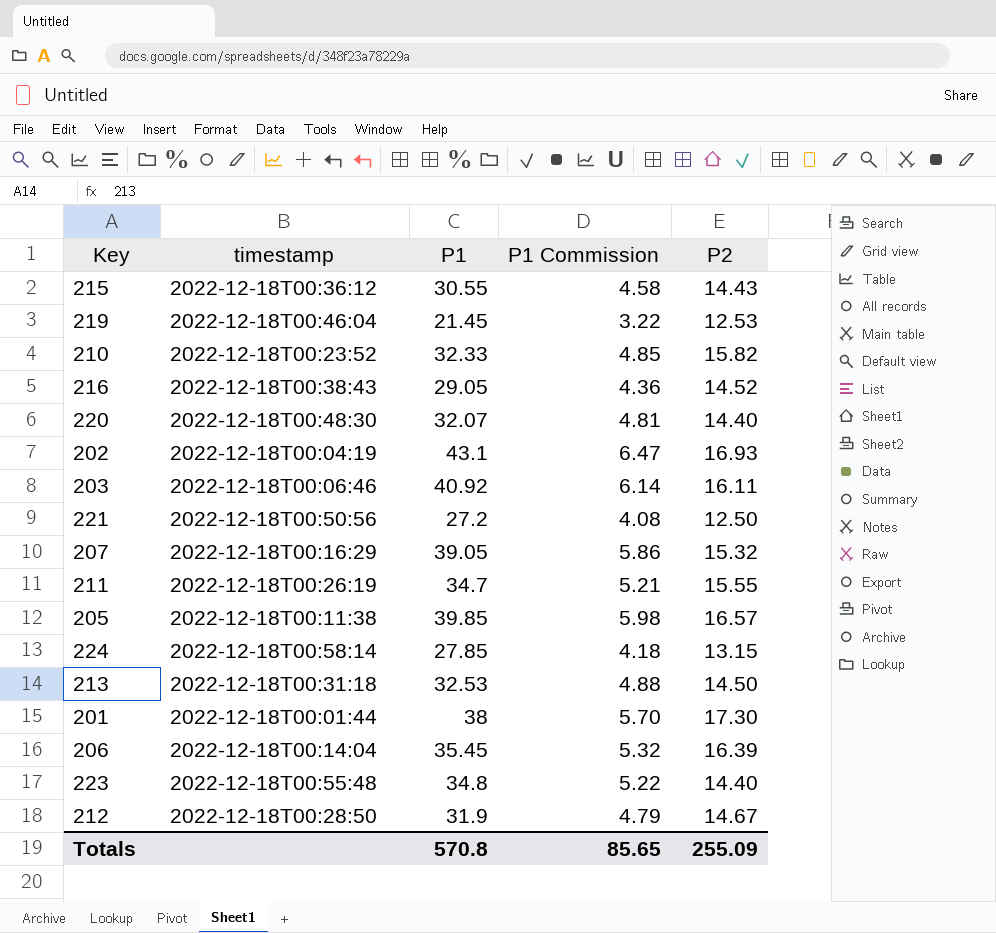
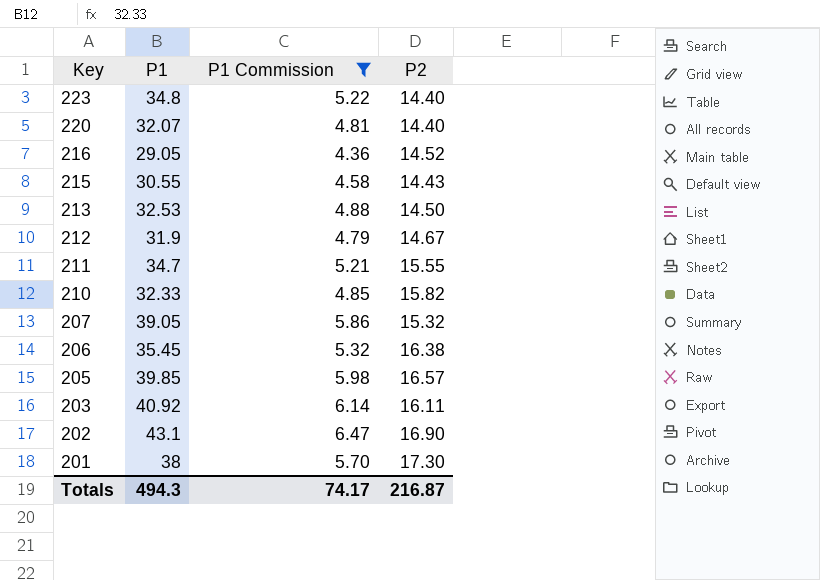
filter: none -> P1 Commission >= 4.36
row order: none -> Key descending
column timestamp | position: 2 -> none
206 | P2: 16.39 -> 16.38
202 | P2: 16.93 -> 16.90
Totals | P1: 570.8 -> 494.3
Totals | P1 Commission: 85.65 -> 74.17
Totals | P2: 255.09 -> 216.87

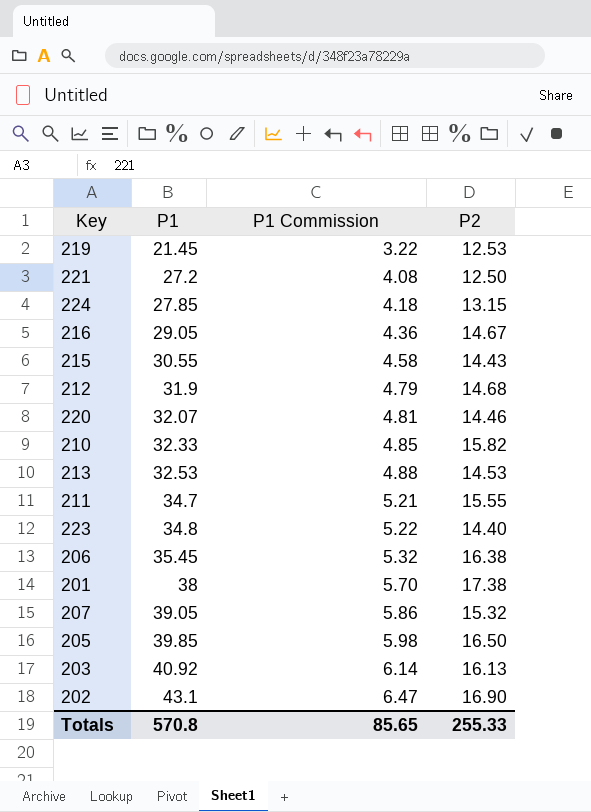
filter: P1 Commission >= 4.36 -> none
row order: Key descending -> P1 ascending
216 | P2: 14.52 -> 14.67
212 | P2: 14.67 -> 14.68
220 | P2: 14.40 -> 14.46
213 | P2: 14.50 -> 14.53
201 | P2: 17.30 -> 17.38
205 | P2: 16.57 -> 16.50
203 | P2: 16.11 -> 16.13
Totals | P1: 494.3 -> 570.8
Totals | P1 Commission: 74.17 -> 85.65
Totals | P2: 216.87 -> 255.33

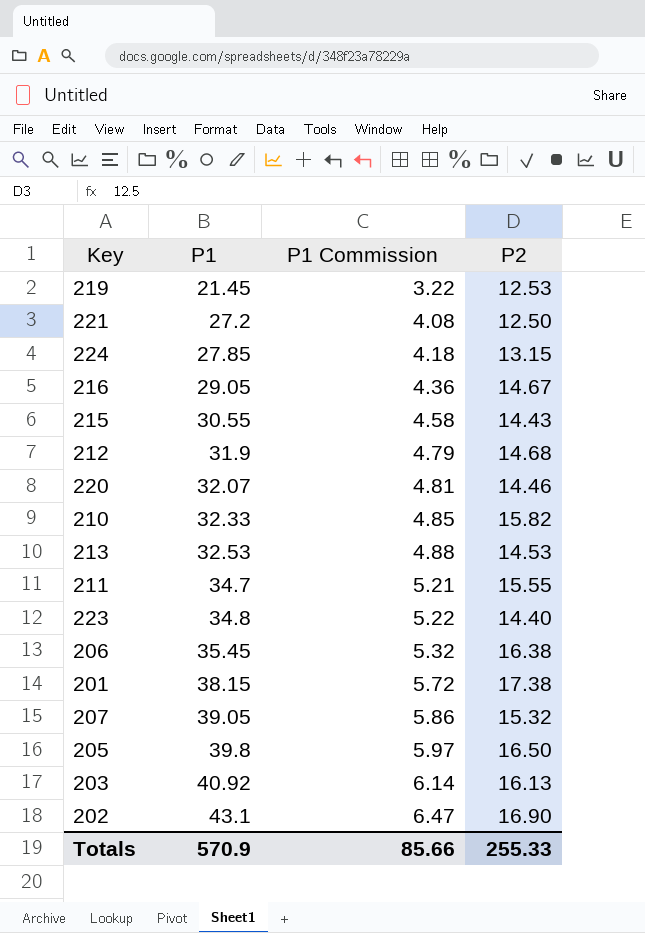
201 | P1: 38 -> 38.15
201 | P1 Commission: 5.70 -> 5.72
205 | P1: 39.85 -> 39.8
205 | P1 Commission: 5.98 -> 5.97
Totals | P1: 570.8 -> 570.9
Totals | P1 Commission: 85.65 -> 85.66

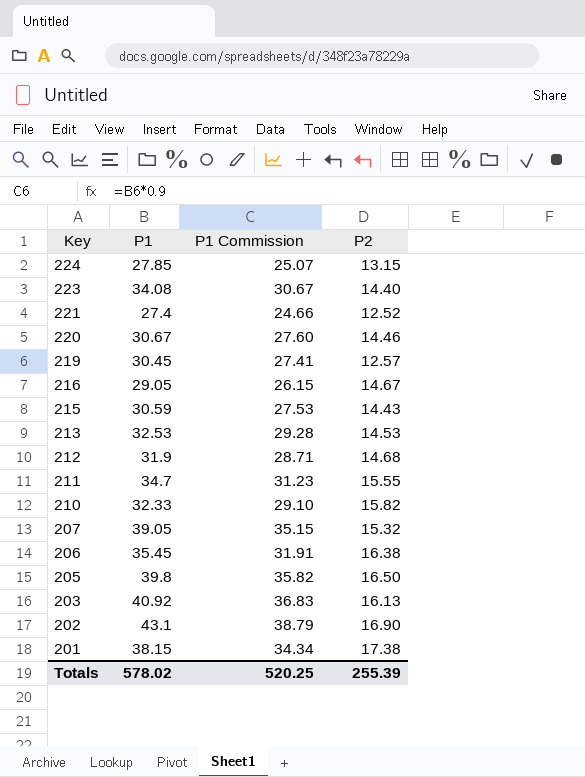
row order: P1 ascending -> Key descending
column P1 Commission | formula: [P1] * 0.15 -> [P1] * 0.9
223 | P1: 34.8 -> 34.08
221 | P1: 27.2 -> 27.4
221 | P2: 12.50 -> 12.52
220 | P1: 32.07 -> 30.67
219 | P1: 21.45 -> 30.45
219 | P2: 12.53 -> 12.57
215 | P1: 30.55 -> 30.59
Totals | P1: 570.9 -> 578.02
Totals | P1 Commission: 85.66 -> 520.25
Totals | P2: 255.33 -> 255.39

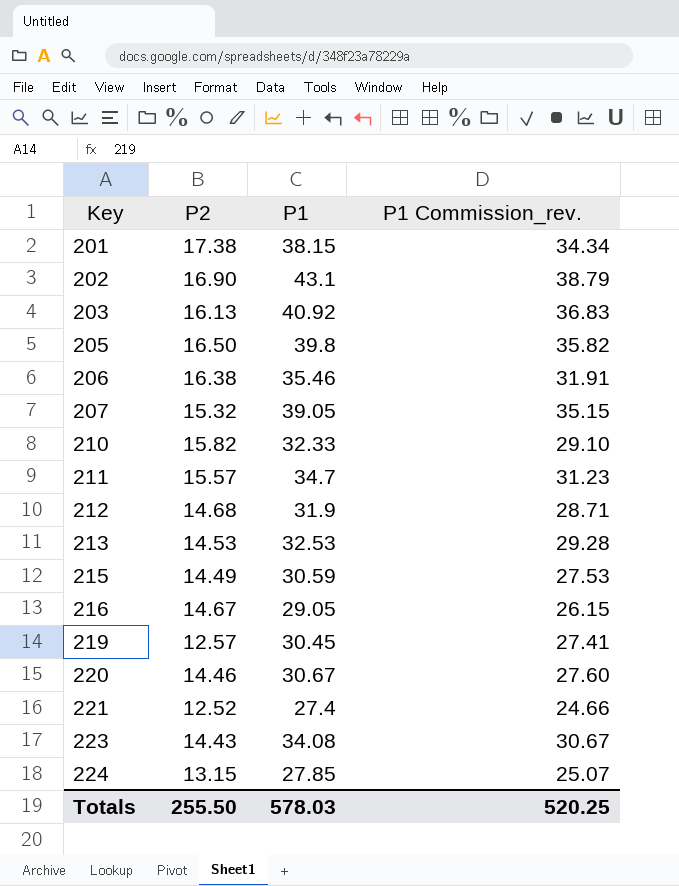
row order: Key descending -> Key ascending
column P2 | position: 4 -> 2
column name: P1 Commission -> P1 Commission_rev.
206 | P1: 35.45 -> 35.46
211 | P2: 15.55 -> 15.57
215 | P2: 14.43 -> 14.49
223 | P2: 14.40 -> 14.43
Totals | P2: 255.39 -> 255.50
Totals | P1: 578.02 -> 578.03

